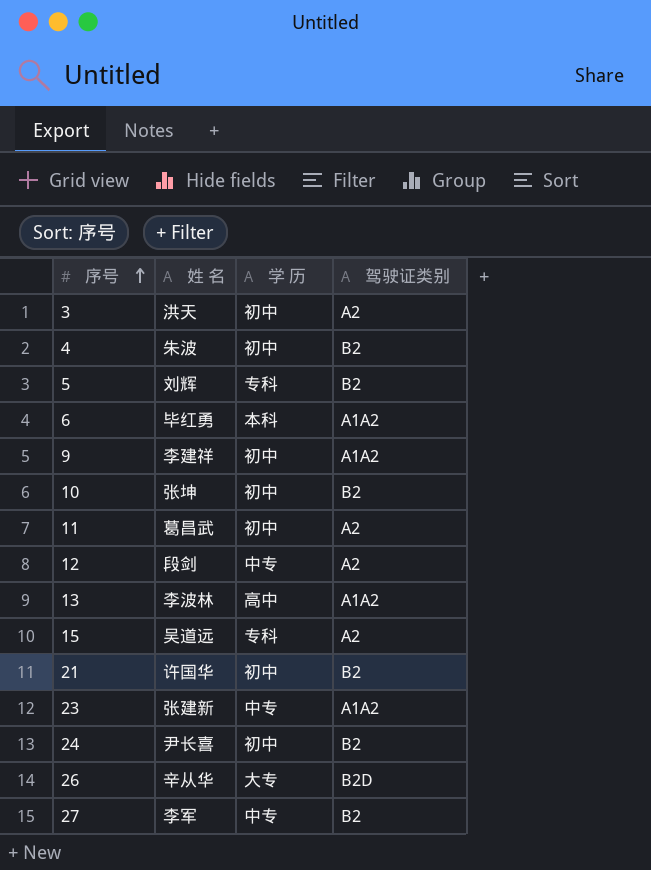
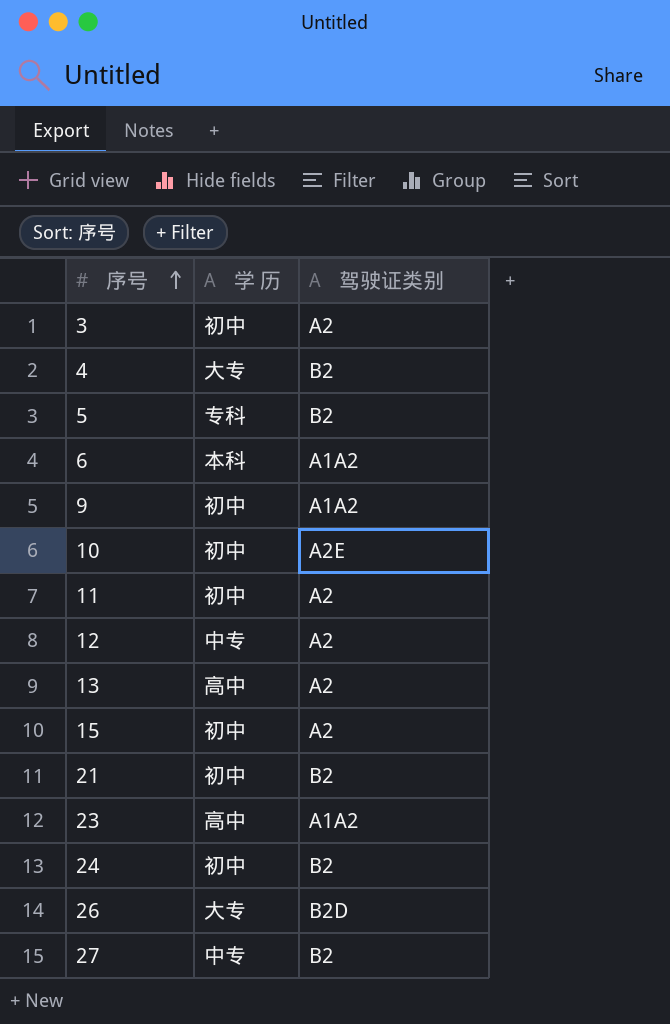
column 姓 名 | position: 2 -> none
4 | 学 历: 初中 -> 大专
10 | 驾驶证类别: B2 -> A2E
13 | 驾驶证类别: A1A2 -> A2
15 | 学 历: 专科 -> 初中
23 | 学 历: 中专 -> 高中

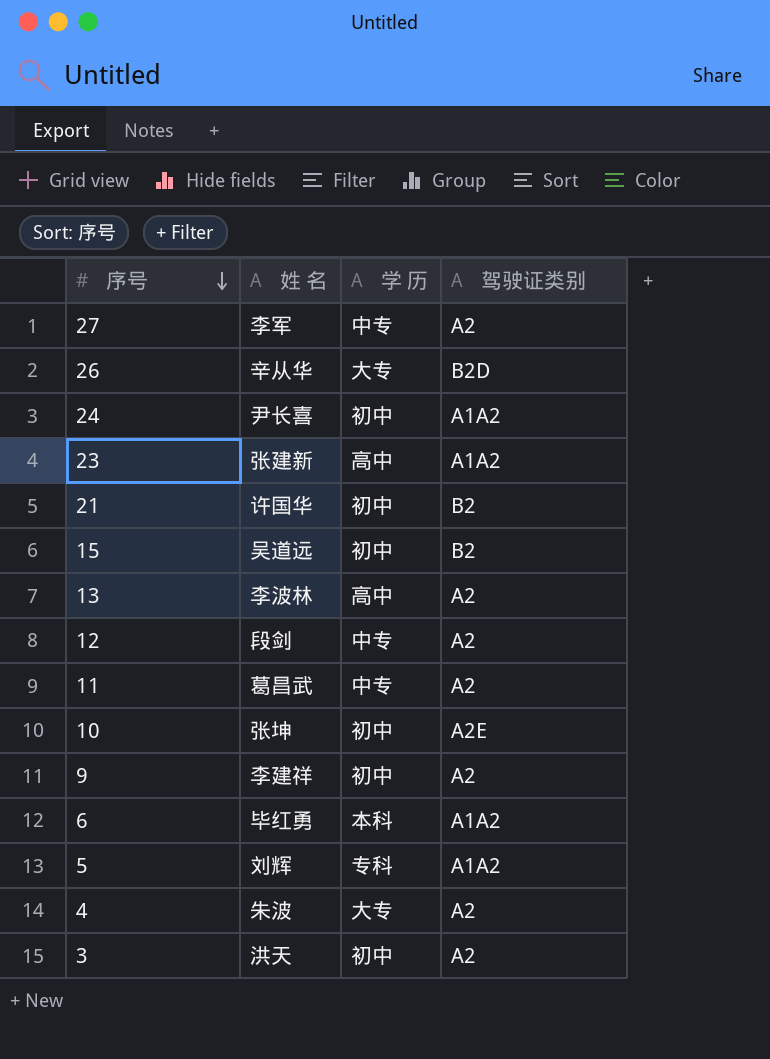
row order: 序号 ascending -> 序号 descending
column 姓 名 | position: none -> 2
27 | 驾驶证类别: B2 -> A2
24 | 驾驶证类别: B2 -> A1A2
15 | 驾驶证类别: A2 -> B2
11 | 学 历: 初中 -> 中专
9 | 驾驶证类别: A1A2 -> A2
5 | 驾驶证类别: B2 -> A1A2
4 | 驾驶证类别: B2 -> A2

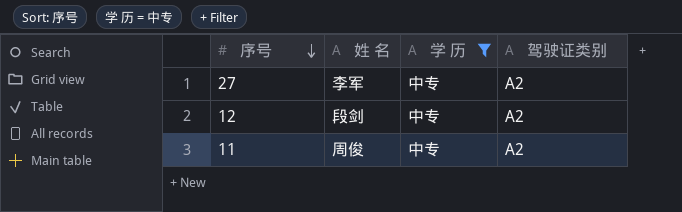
filter: none -> 学 历 = 中专
11 | 姓 名: 葛昌武 -> 周俊

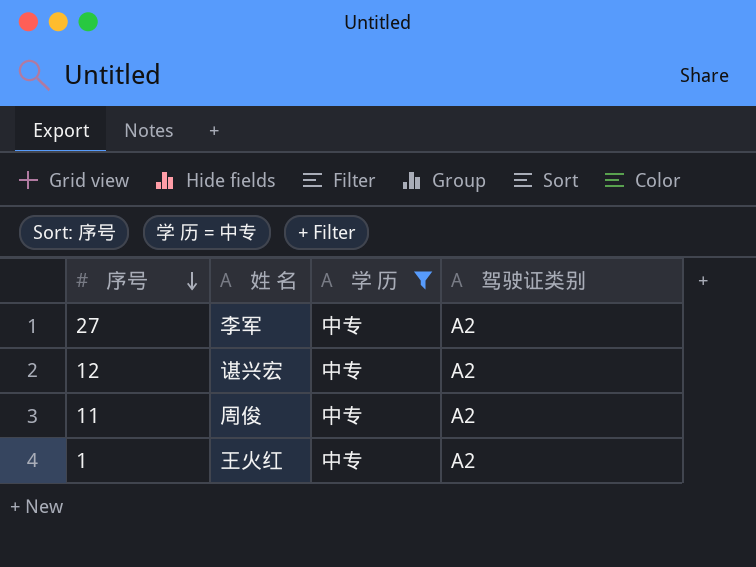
12 | 姓 名: 段剑 -> 谌兴宏
row 1: none -> 王火红 | 中专 | A2

